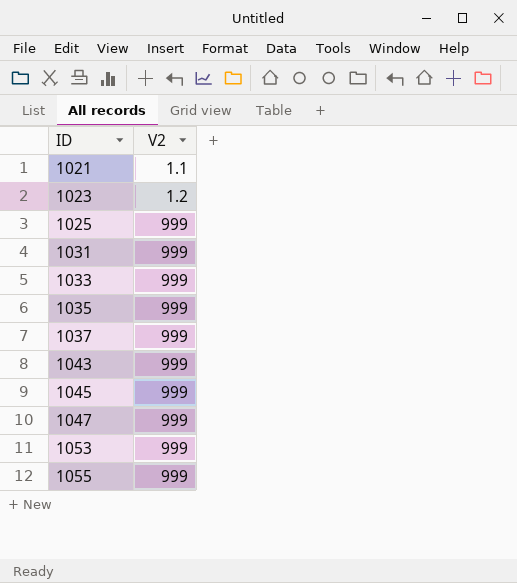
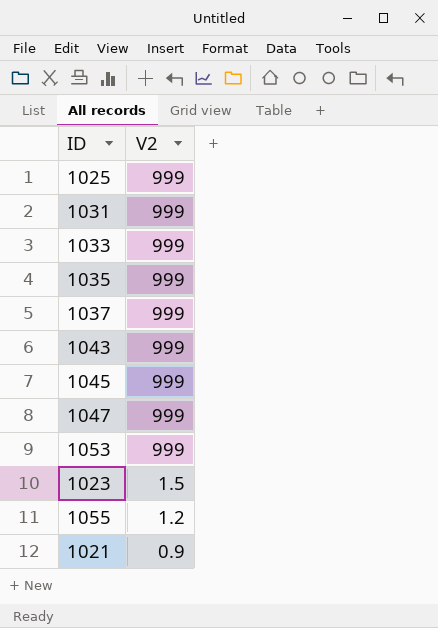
row order: ID ascending -> V2 descending
1023 | V2: 1.2 -> 1.5
1055 | V2: 999 -> 1.2
1021 | V2: 1.1 -> 0.9

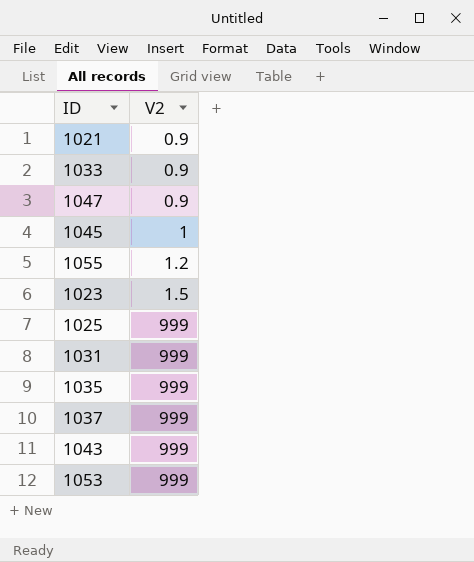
row order: V2 descending -> V2 ascending
1033 | V2: 999 -> 0.9
1047 | V2: 999 -> 0.9
1045 | V2: 999 -> 1

